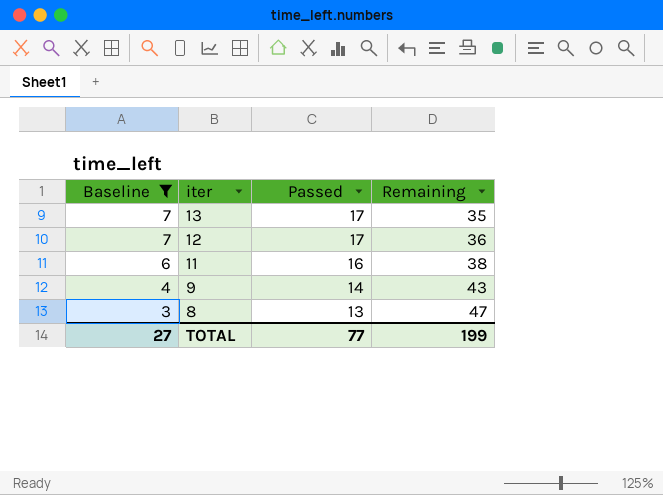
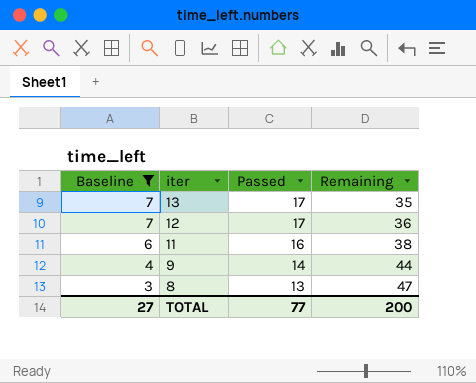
9 | Remaining: 43 -> 44
TOTAL | Remaining: 199 -> 200

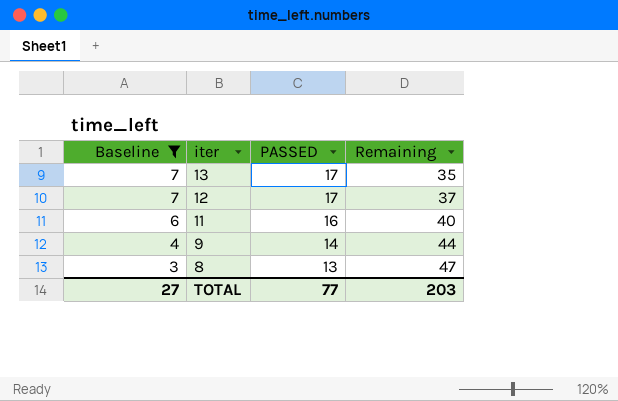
column name: Passed -> PASSED
12 | Remaining: 36 -> 37
11 | Remaining: 38 -> 40
TOTAL | Remaining: 200 -> 203

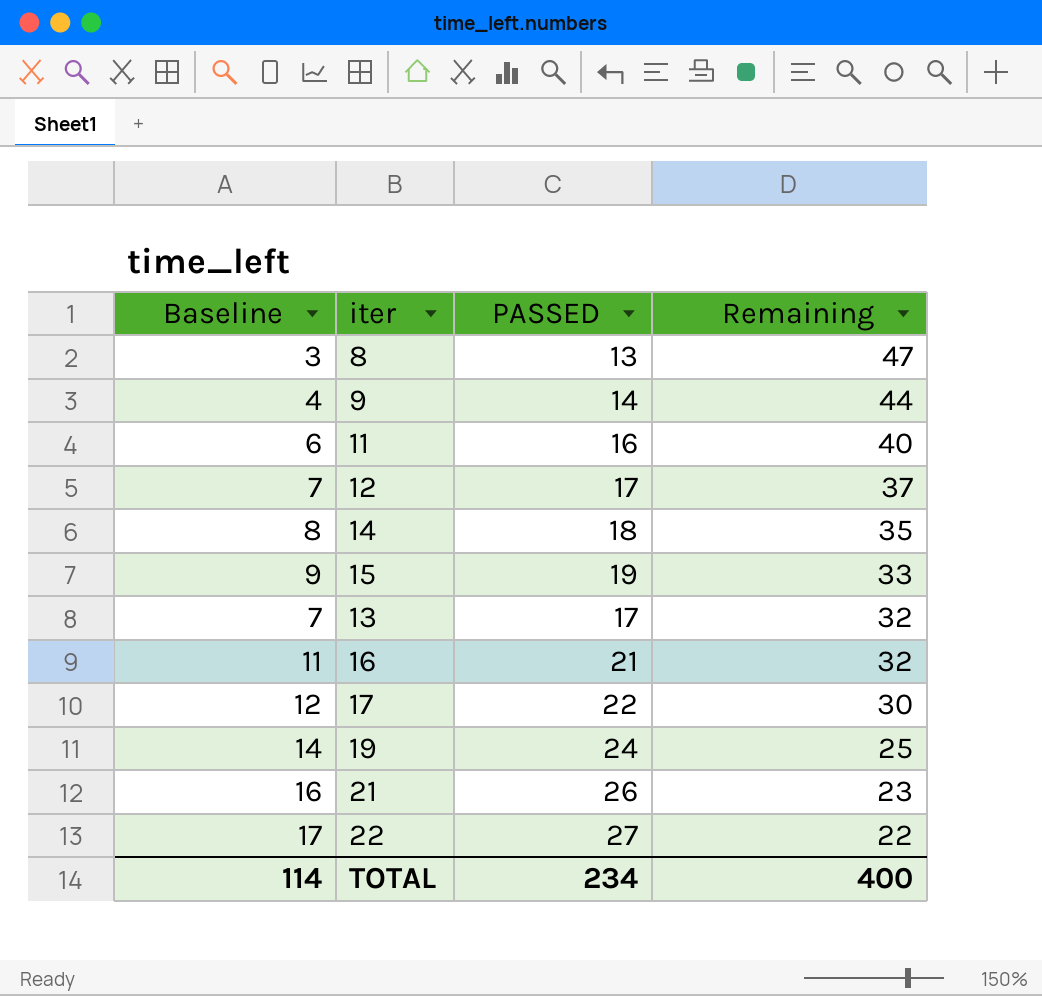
filter: Baseline <= 7 -> none
row order: Baseline descending -> Remaining descending
13 | Remaining: 35 -> 32
TOTAL | Baseline: 27 -> 114
TOTAL | PASSED: 77 -> 234
TOTAL | Remaining: 203 -> 400

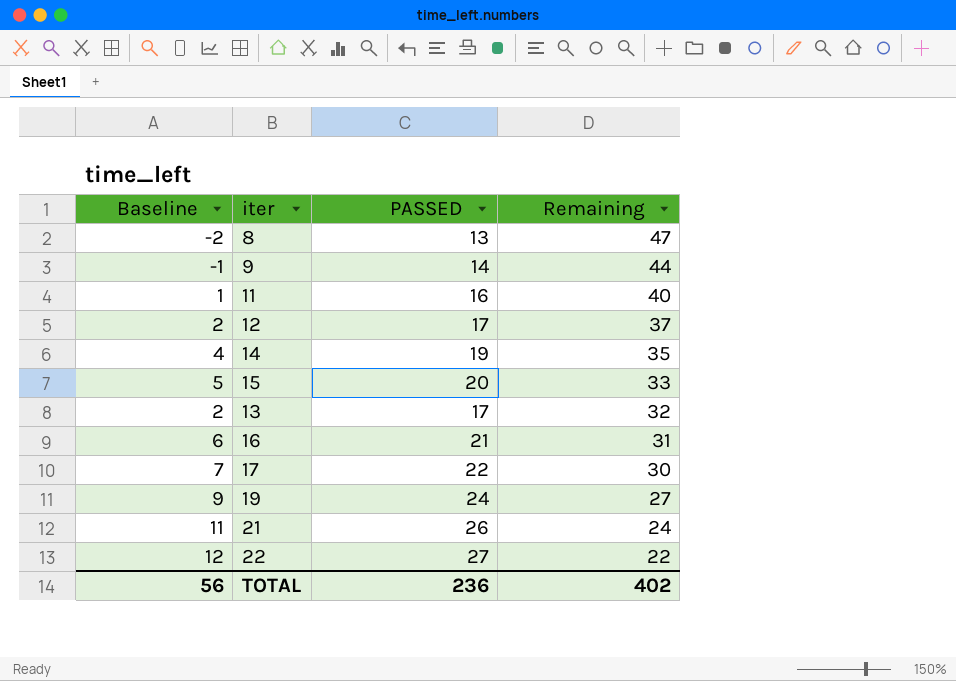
column Baseline | formula: [PASSED] - 10 -> [PASSED] - 15
14 | PASSED: 18 -> 19
15 | PASSED: 19 -> 20
16 | Remaining: 32 -> 31
19 | Remaining: 25 -> 27
21 | Remaining: 23 -> 24
TOTAL | Baseline: 114 -> 56
TOTAL | PASSED: 234 -> 236
TOTAL | Remaining: 400 -> 402

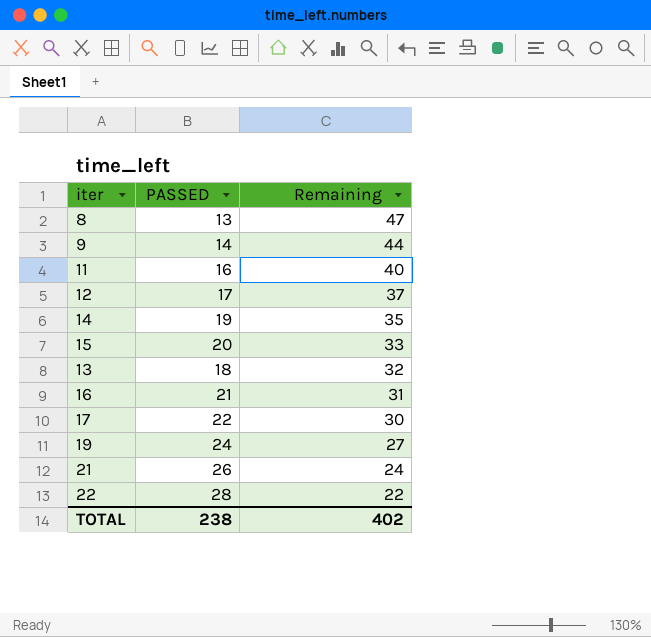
column Baseline | formula: [PASSED] - 15 -> none
13 | PASSED: 17 -> 18
22 | PASSED: 27 -> 28
TOTAL | PASSED: 236 -> 238

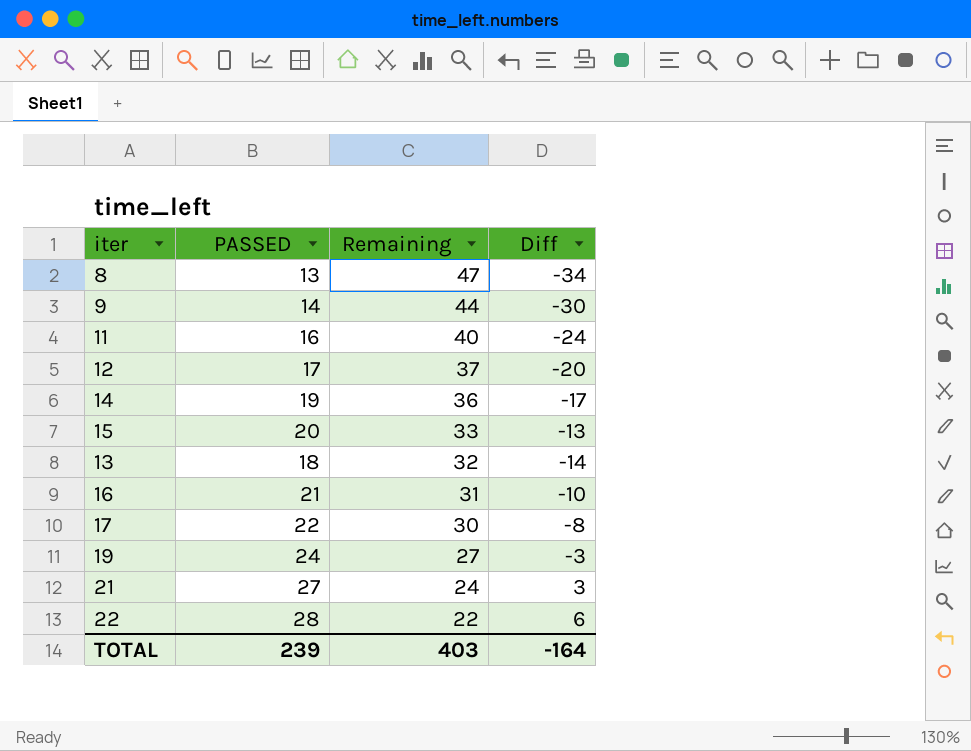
column Diff | formula: none -> [PASSED] - [Remaining]
14 | Remaining: 35 -> 36
21 | PASSED: 26 -> 27
TOTAL | PASSED: 238 -> 239
TOTAL | Remaining: 402 -> 403

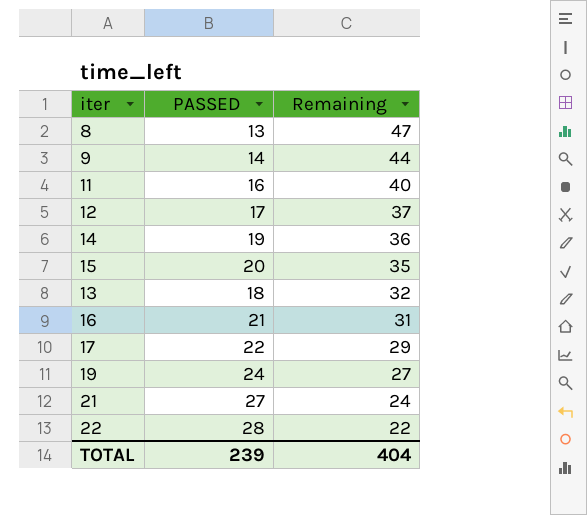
column Diff | formula: [PASSED] - [Remaining] -> none
15 | Remaining: 33 -> 35
17 | Remaining: 30 -> 29
TOTAL | Remaining: 403 -> 404

